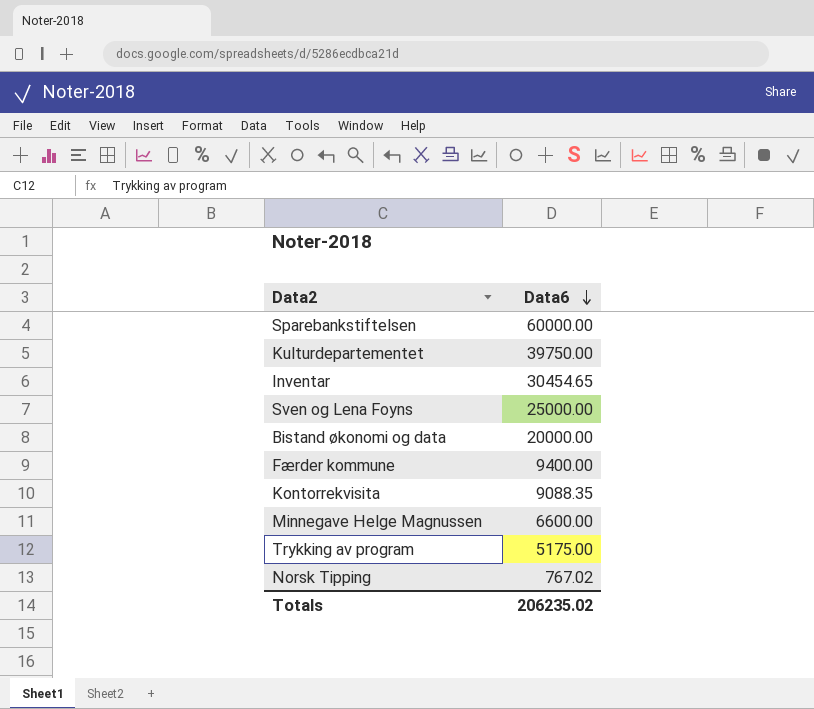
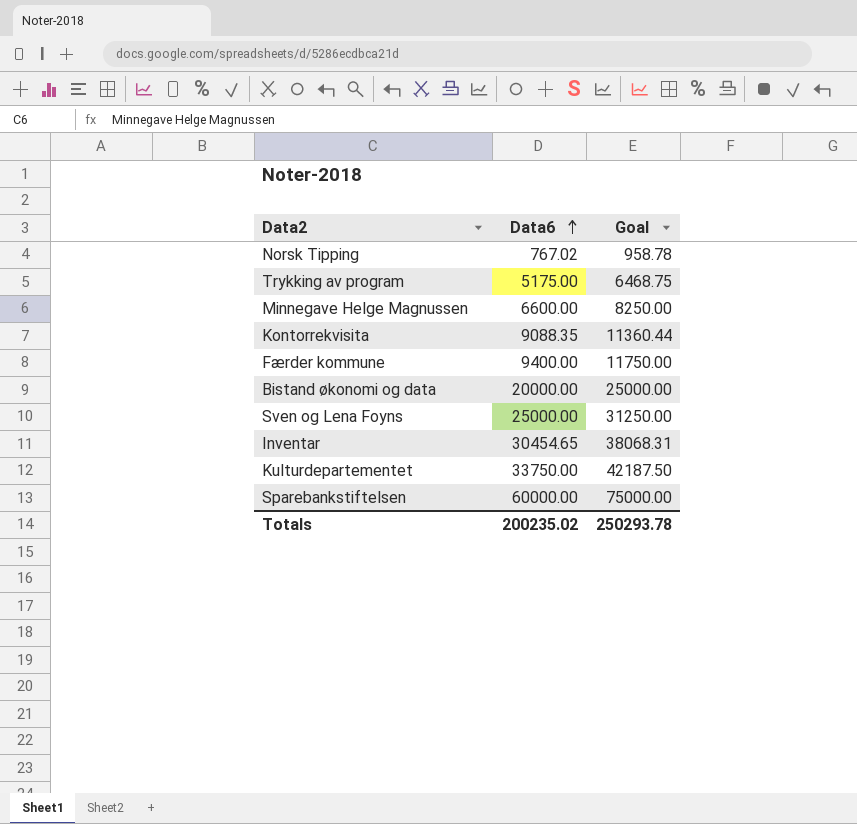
row order: Data6 descending -> Data6 ascending
column Goal | formula: none -> [Data6] * 1.25
Kulturdepartementet | Data6: 39750.00 -> 33750.00
Totals | Data6: 206235.02 -> 200235.02

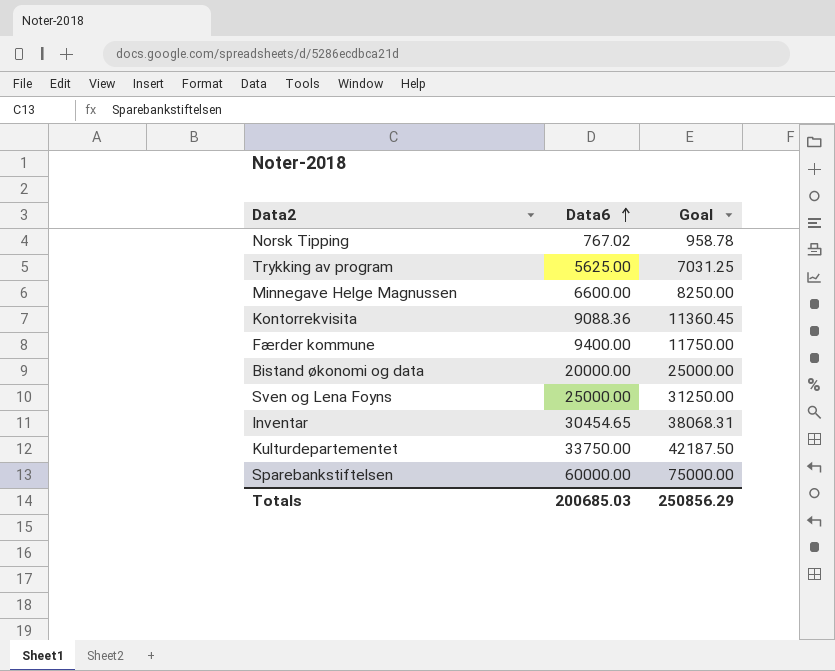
Trykking av program | Data6: 5175.00 -> 5625.00
Trykking av program | Goal: 6468.75 -> 7031.25
Kontorrekvisita | Data6: 9088.35 -> 9088.36
Kontorrekvisita | Goal: 11360.44 -> 11360.45
Totals | Data6: 200235.02 -> 200685.03
Totals | Goal: 250293.78 -> 250856.29

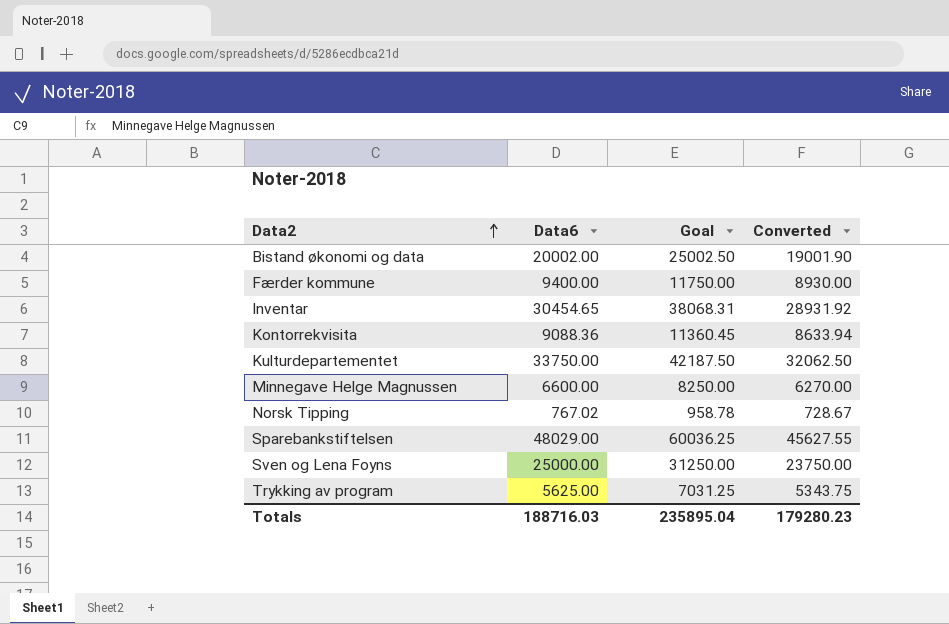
row order: Data6 ascending -> Data2 ascending
column Converted | formula: none -> [Data6] * 0.95
Bistand økonomi og data | Data6: 20000.00 -> 20002.00
Bistand økonomi og data | Goal: 25000.00 -> 25002.50
Sparebankstiftelsen | Data6: 60000.00 -> 48029.00
Sparebankstiftelsen | Goal: 75000.00 -> 60036.25
Totals | Data6: 200685.03 -> 188716.03
Totals | Goal: 250856.29 -> 235895.04

